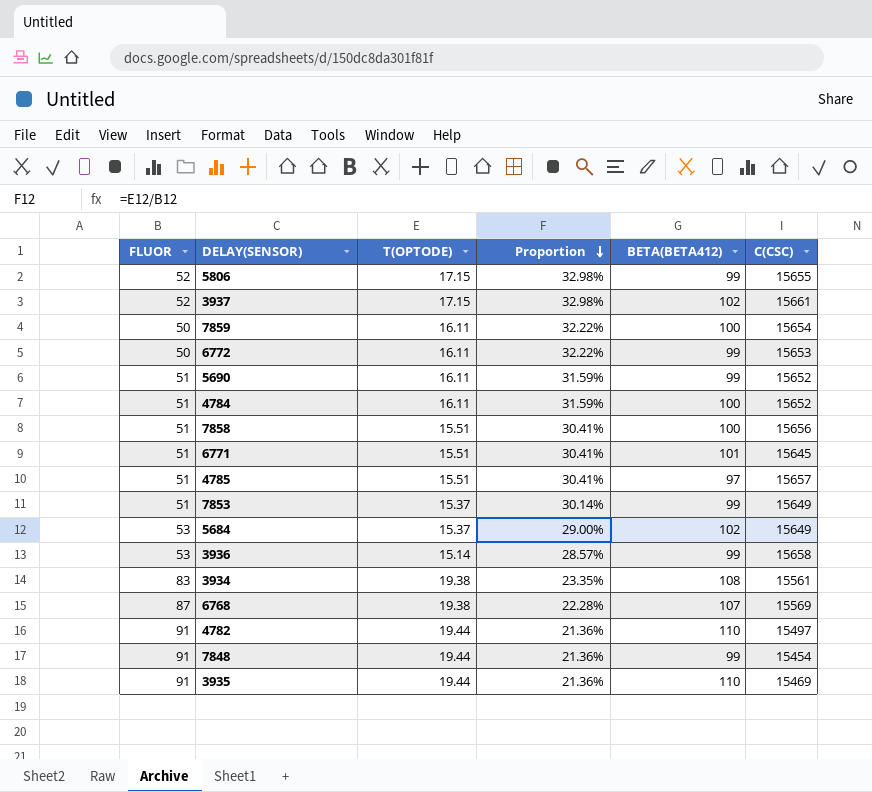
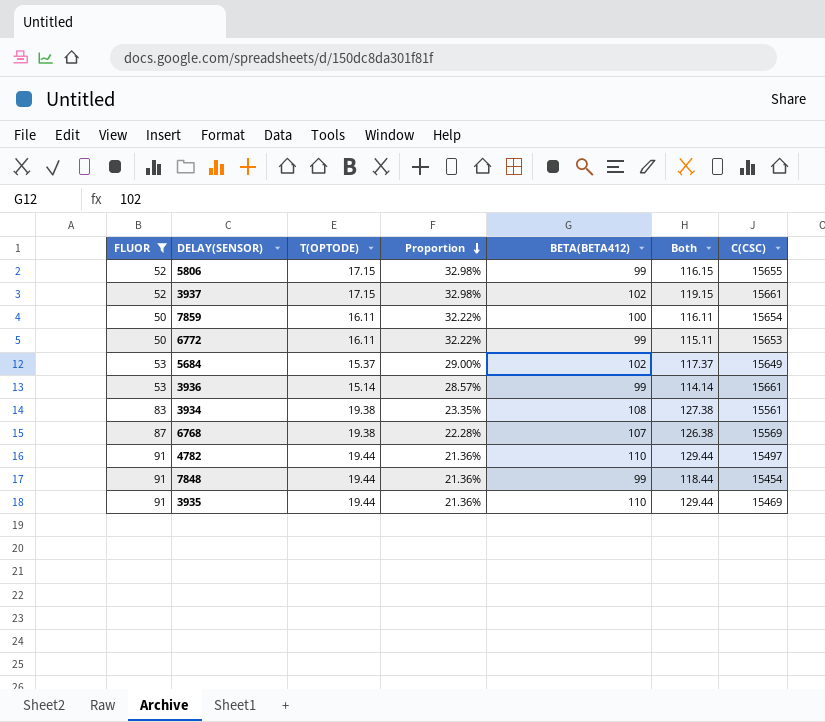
filter: none -> FLUOR != 51
column Both | formula: none -> [T(OPTODE)] + [BETA(BETA412)]
3936 | C(CSC): 15658 -> 15661

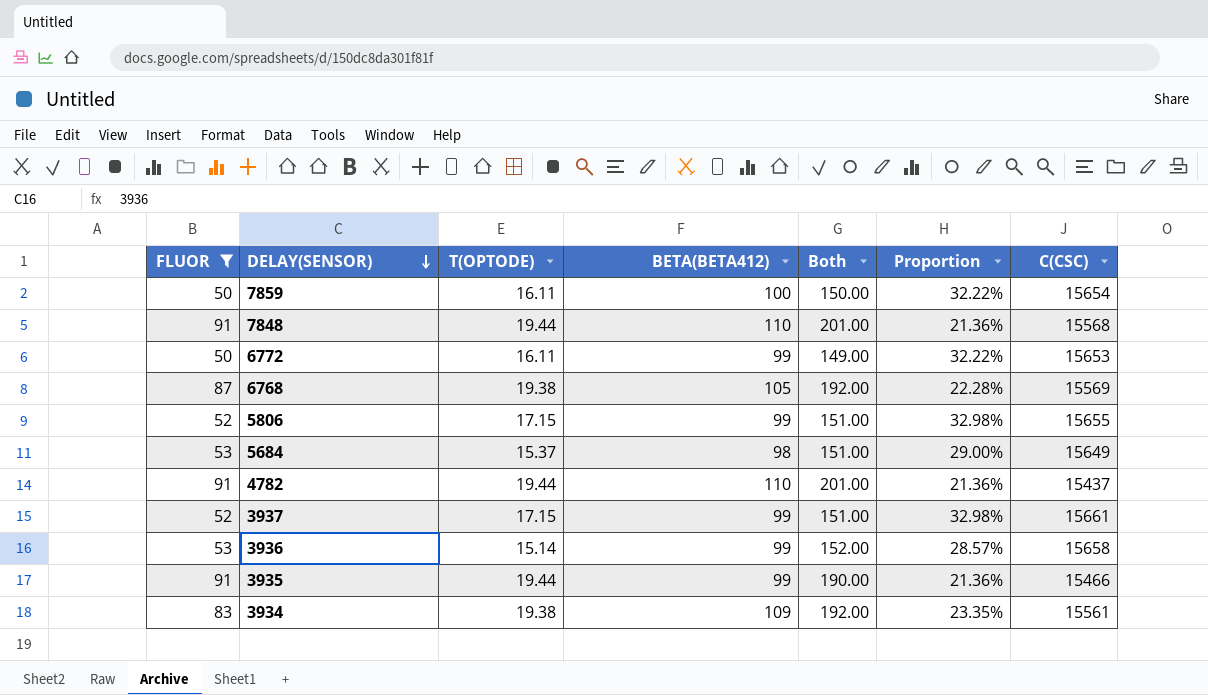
row order: Proportion descending -> DELAY(SENSOR) descending
column Both | formula: [T(OPTODE)] + [BETA(BETA412)] -> [FLUOR] + [BETA(BETA412)]
column Proportion | position: 4 -> 6
7848 | BETA(BETA412): 99 -> 110
7848 | C(CSC): 15454 -> 15568
6768 | BETA(BETA412): 107 -> 105
5684 | BETA(BETA412): 102 -> 98
4782 | C(CSC): 15497 -> 15437
3937 | BETA(BETA412): 102 -> 99
3936 | C(CSC): 15661 -> 15658
3935 | BETA(BETA412): 110 -> 99
3935 | C(CSC): 15469 -> 15466
3934 | BETA(BETA412): 108 -> 109

